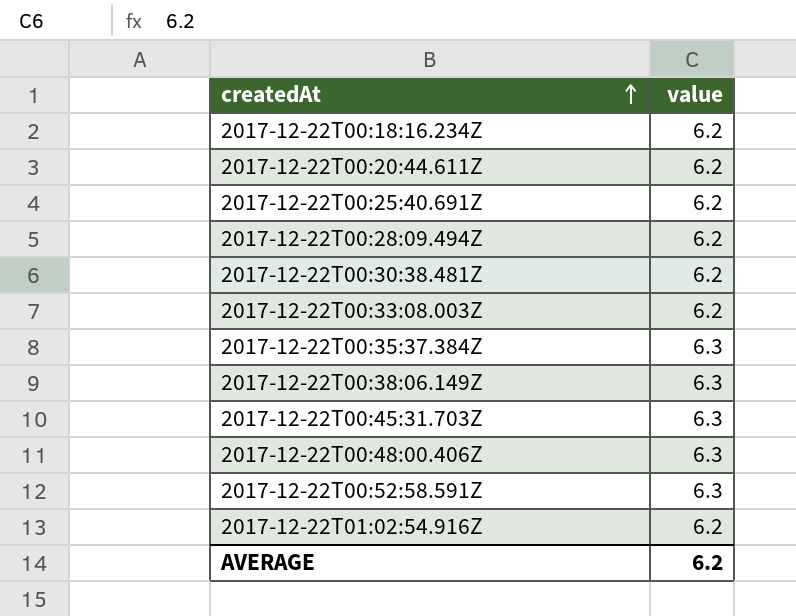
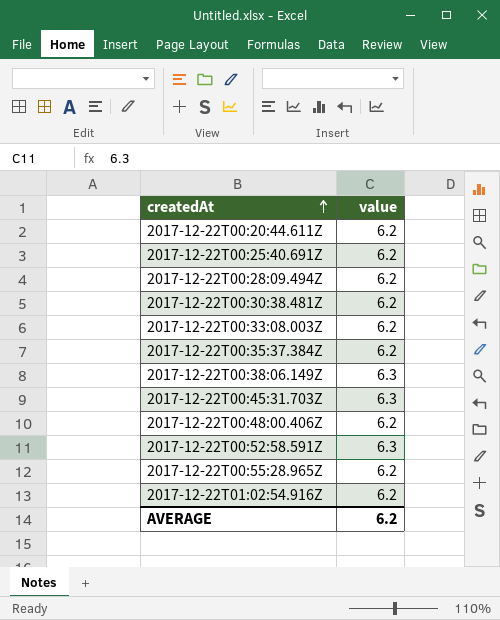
row 2017-12-22T00:18:16.234Z: 6.2 -> none
2017-12-22T00:35:37.384Z | value: 6.3 -> 6.2
2017-12-22T00:48:00.406Z | value: 6.3 -> 6.2
row 2017-12-22T00:55:28.965Z: none -> 6.2

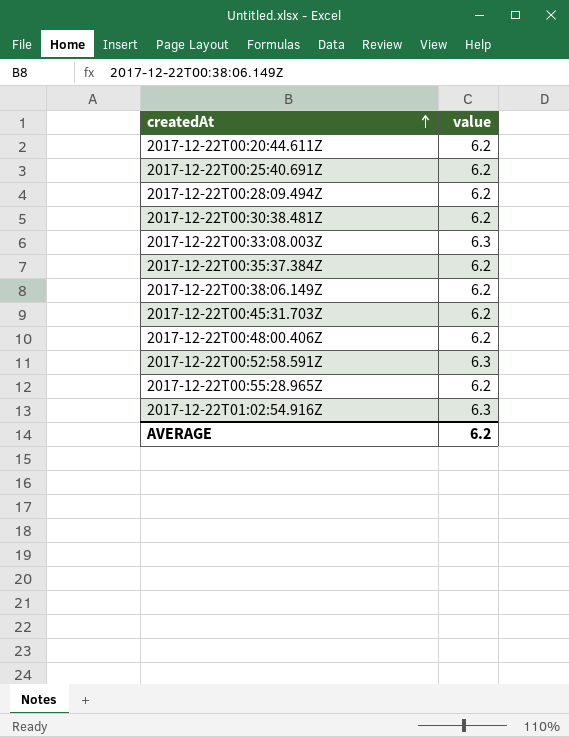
2017-12-22T00:33:08.003Z | value: 6.2 -> 6.3
2017-12-22T00:38:06.149Z | value: 6.3 -> 6.2
2017-12-22T00:45:31.703Z | value: 6.3 -> 6.2
2017-12-22T01:02:54.916Z | value: 6.2 -> 6.3

